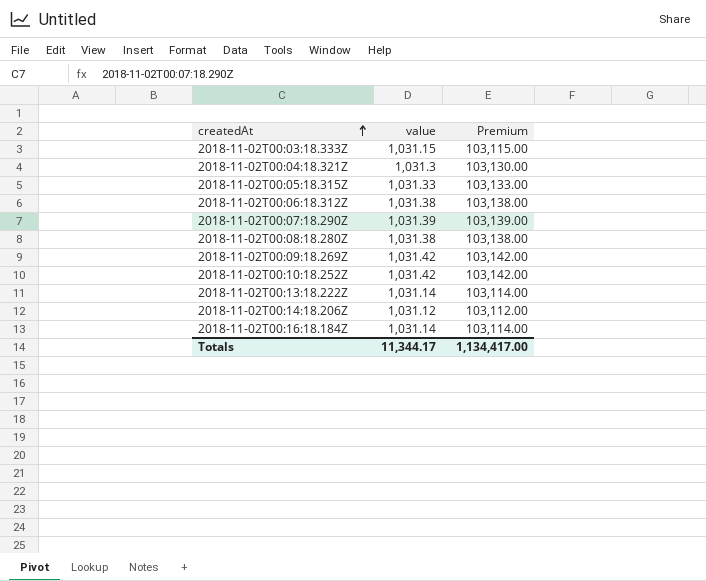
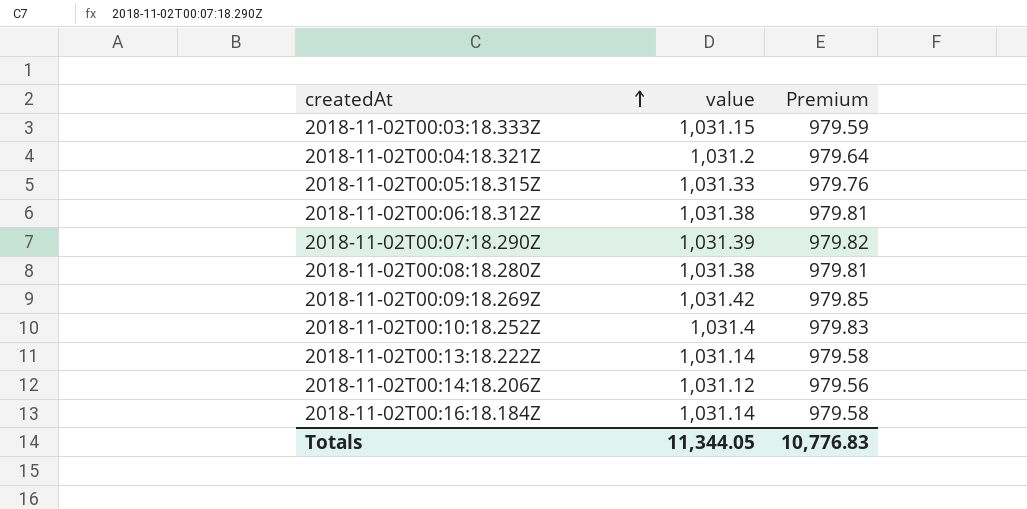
column Premium | formula: [value] * 100 -> [value] * 0.95
2018-11-02T00:04:18.321Z | value: 1,031.3 -> 1,031.2
2018-11-02T00:10:18.252Z | value: 1,031.42 -> 1,031.4
Totals | value: 11,344.17 -> 11,344.05
Totals | Premium: 1,134,417.00 -> 10,776.83

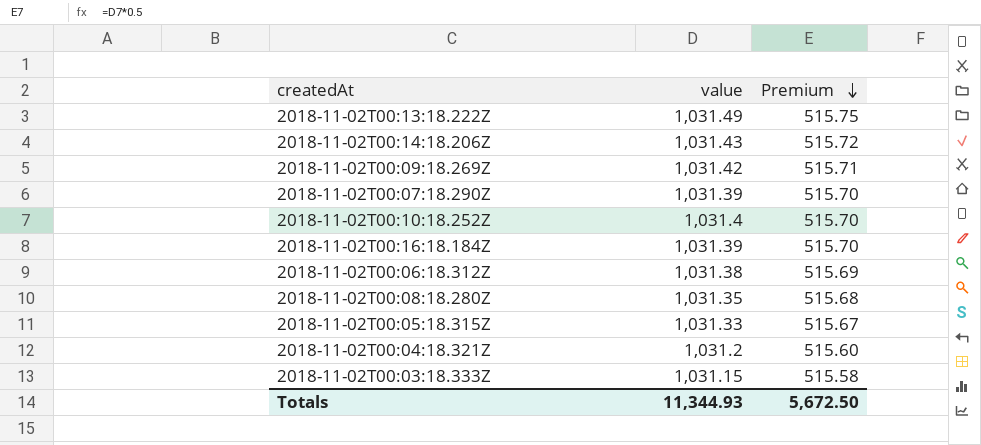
row order: createdAt ascending -> Premium descending
column Premium | formula: [value] * 0.95 -> [value] * 0.5
2018-11-02T00:13:18.222Z | value: 1,031.14 -> 1,031.49
2018-11-02T00:14:18.206Z | value: 1,031.12 -> 1,031.43
2018-11-02T00:16:18.184Z | value: 1,031.14 -> 1,031.39
2018-11-02T00:08:18.280Z | value: 1,031.38 -> 1,031.35
Totals | value: 11,344.05 -> 11,344.93
Totals | Premium: 10,776.83 -> 5,672.50

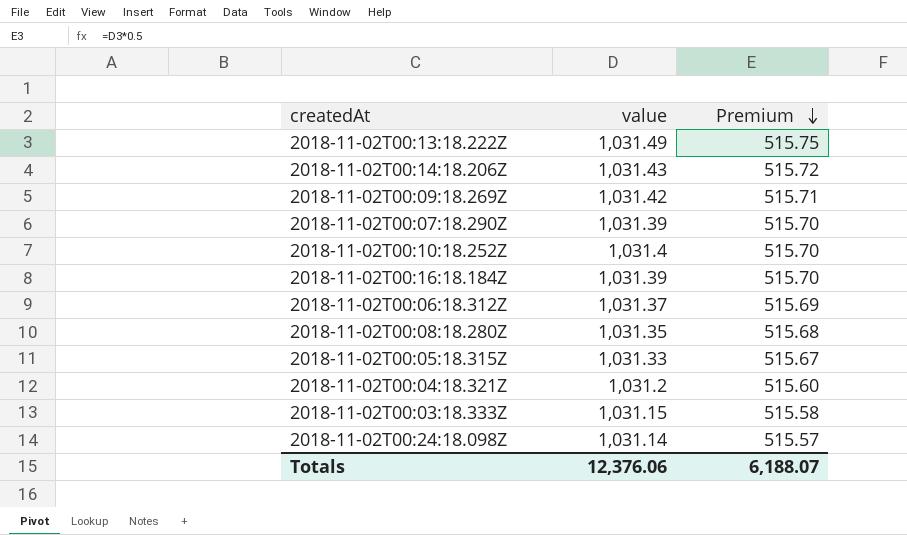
2018-11-02T00:06:18.312Z | value: 1,031.38 -> 1,031.37
row 2018-11-02T00:24:18.098Z: none -> 1,031.14 | 515.57
Totals | value: 11,344.93 -> 12,376.06
Totals | Premium: 5,672.50 -> 6,188.07

